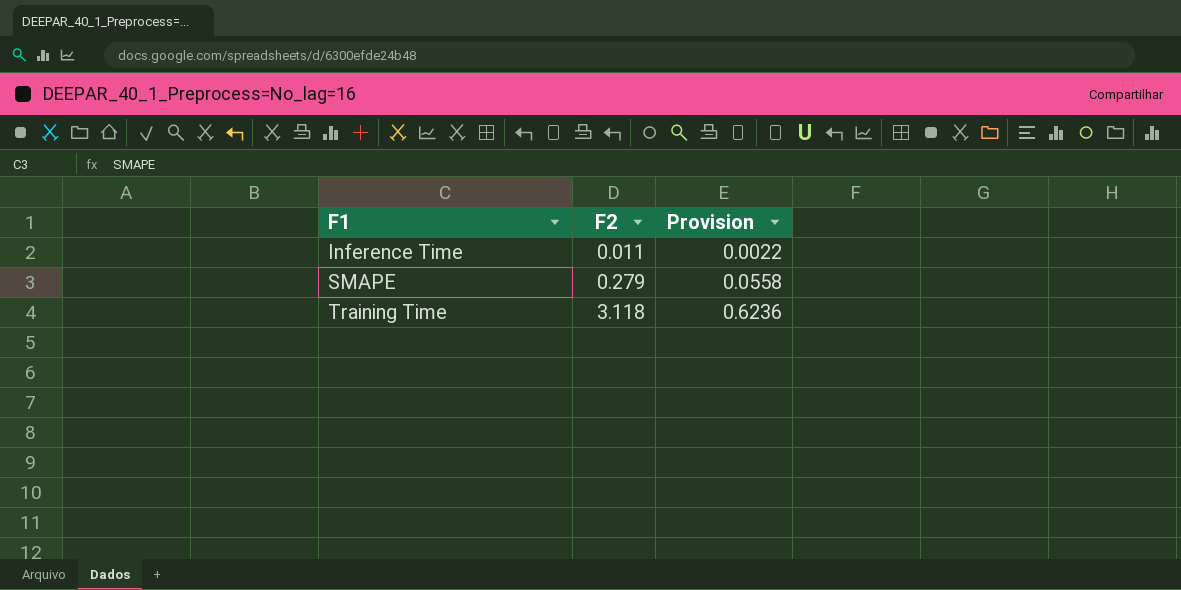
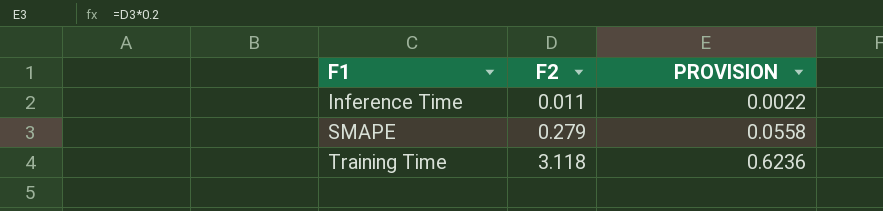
column name: Provision -> PROVISION

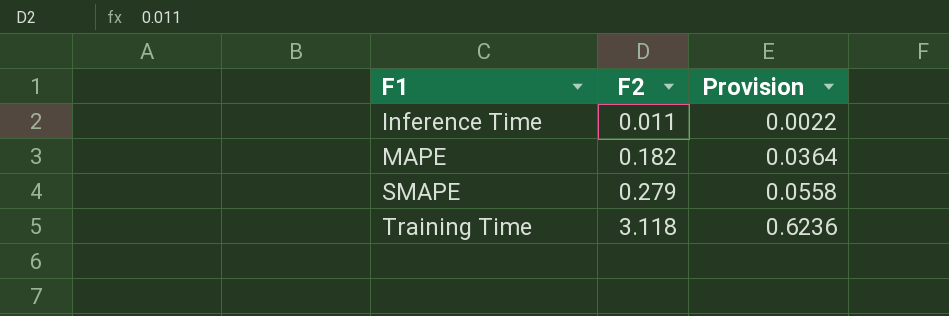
column name: PROVISION -> Provision
row MAPE: none -> 0.182 | 0.0364

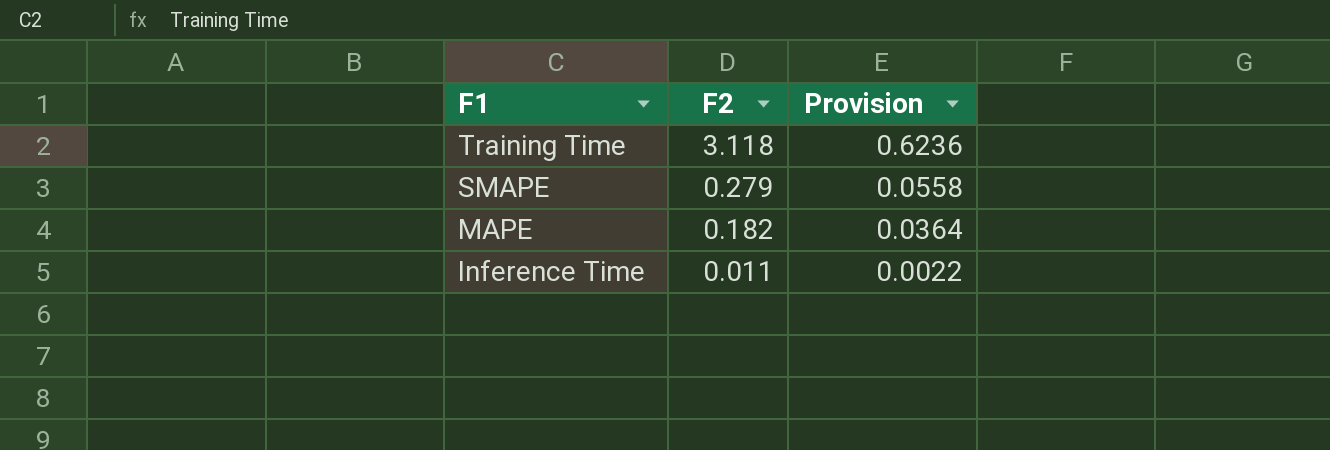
row order: F1 ascending -> F1 descending

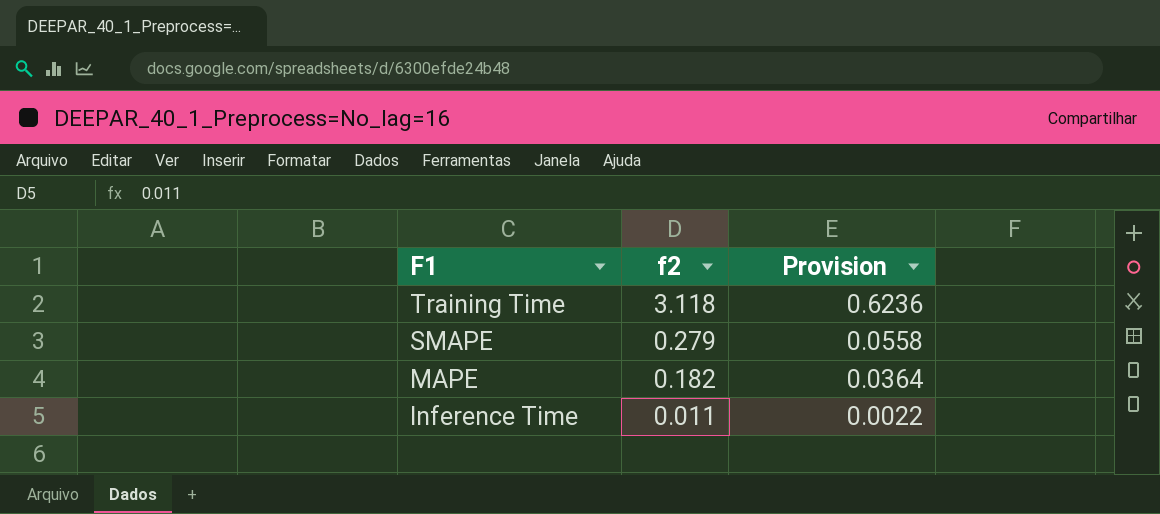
column name: F2 -> f2

